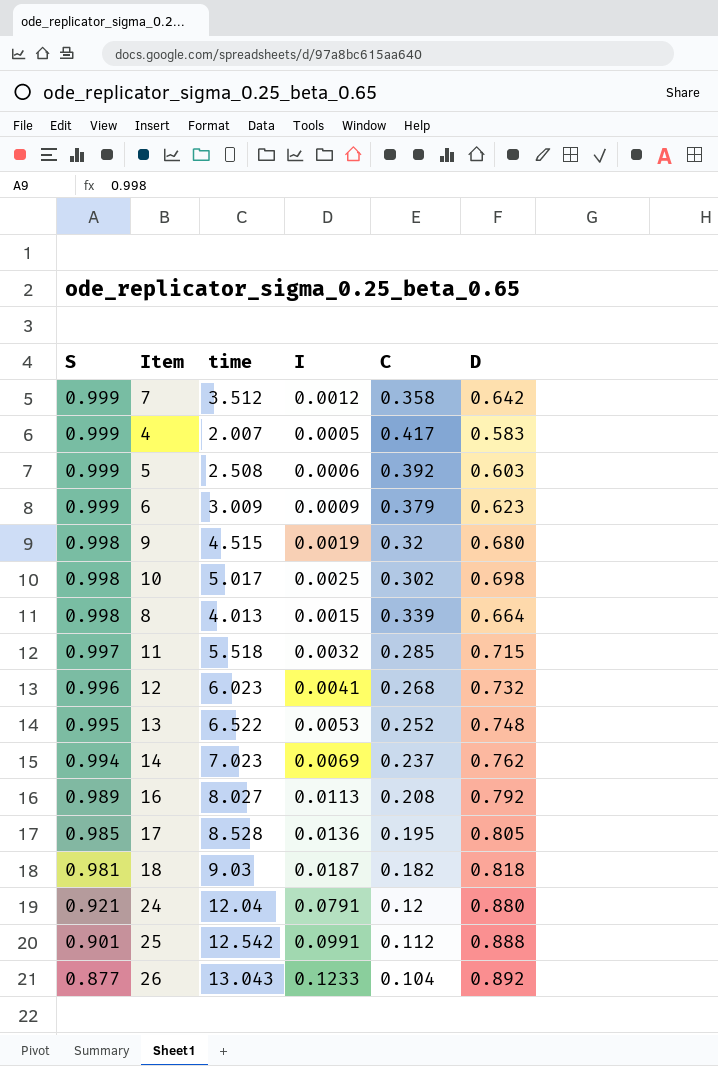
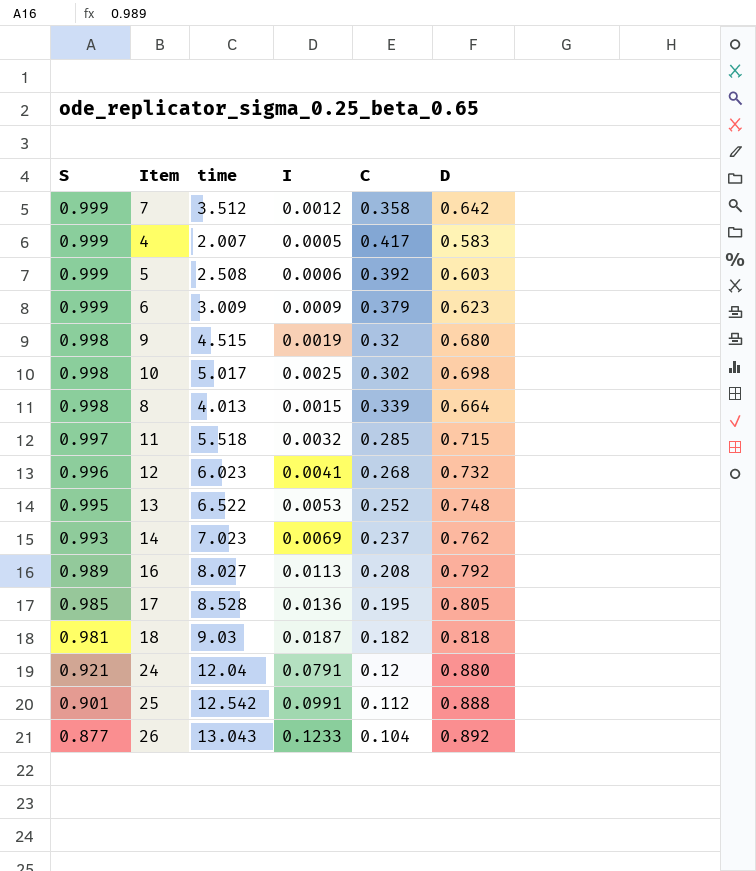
14 | S: 0.994 -> 0.993

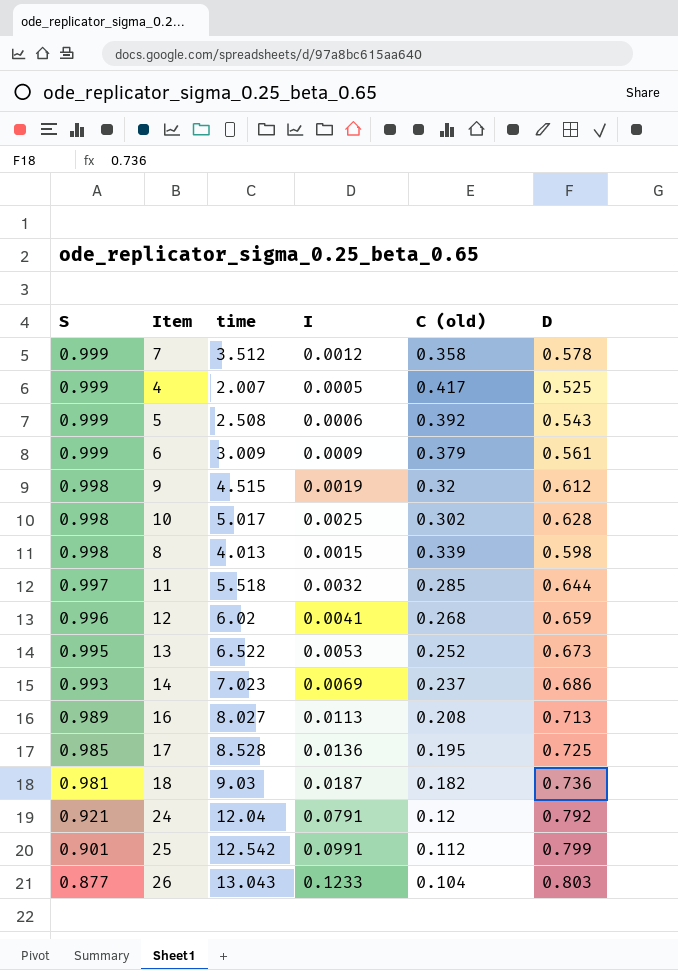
column name: C -> C (old)
7 | D: 0.642 -> 0.578
4 | D: 0.583 -> 0.525
5 | D: 0.603 -> 0.543
6 | D: 0.623 -> 0.561
9 | D: 0.680 -> 0.612
10 | D: 0.698 -> 0.628
8 | D: 0.664 -> 0.598
11 | D: 0.715 -> 0.644
12 | time: 6.023 -> 6.02
12 | D: 0.732 -> 0.659
13 | D: 0.748 -> 0.673
14 | D: 0.762 -> 0.686
16 | D: 0.792 -> 0.713
17 | D: 0.805 -> 0.725
18 | D: 0.818 -> 0.736
24 | D: 0.880 -> 0.792
25 | D: 0.888 -> 0.799
26 | D: 0.892 -> 0.803

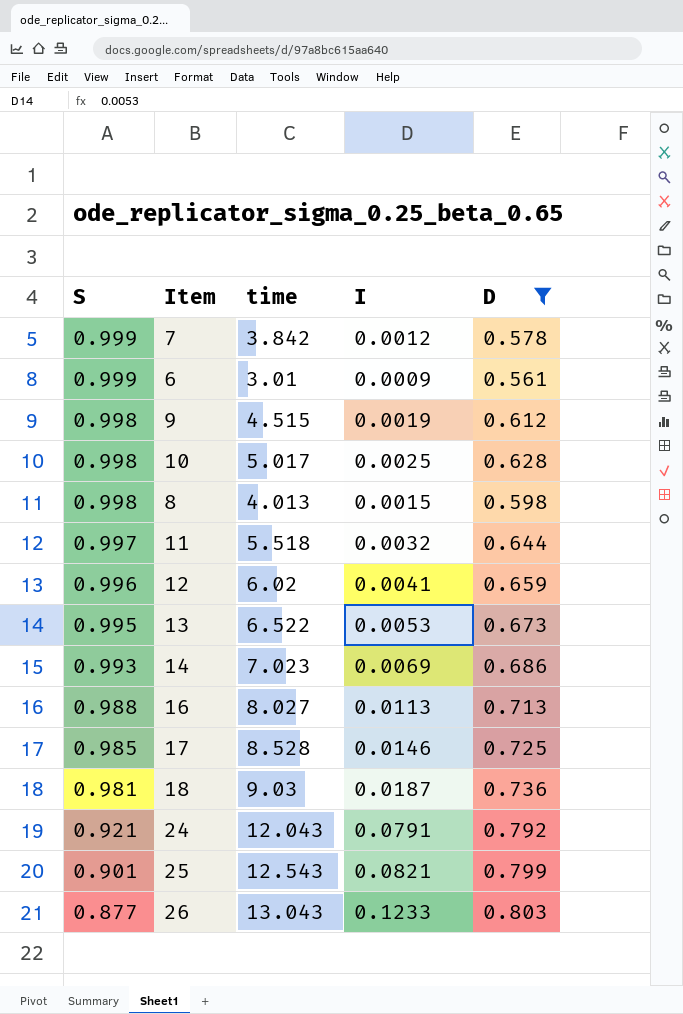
filter: none -> D >= 0.561
column C (old) | position: 5 -> none
7 | time: 3.512 -> 3.842
6 | time: 3.009 -> 3.01
16 | S: 0.989 -> 0.988
17 | I: 0.0136 -> 0.0146
24 | time: 12.04 -> 12.043
25 | time: 12.542 -> 12.543
25 | I: 0.0991 -> 0.0821

